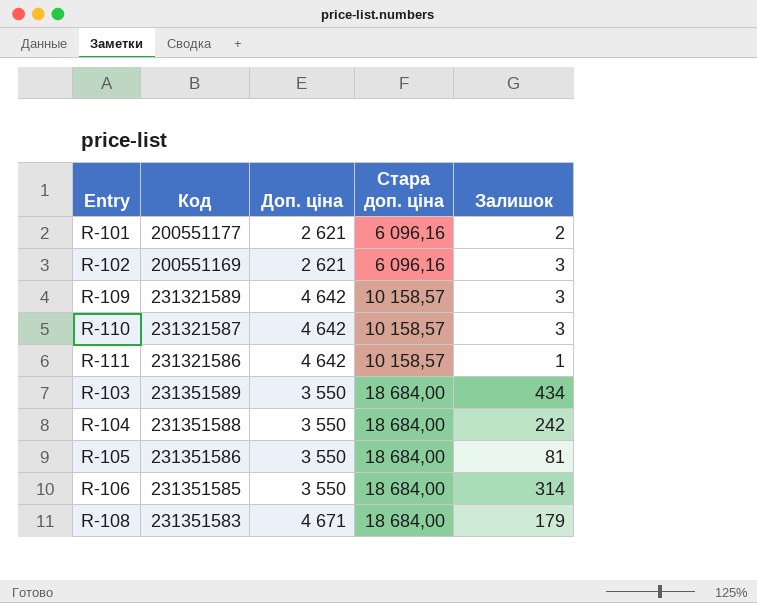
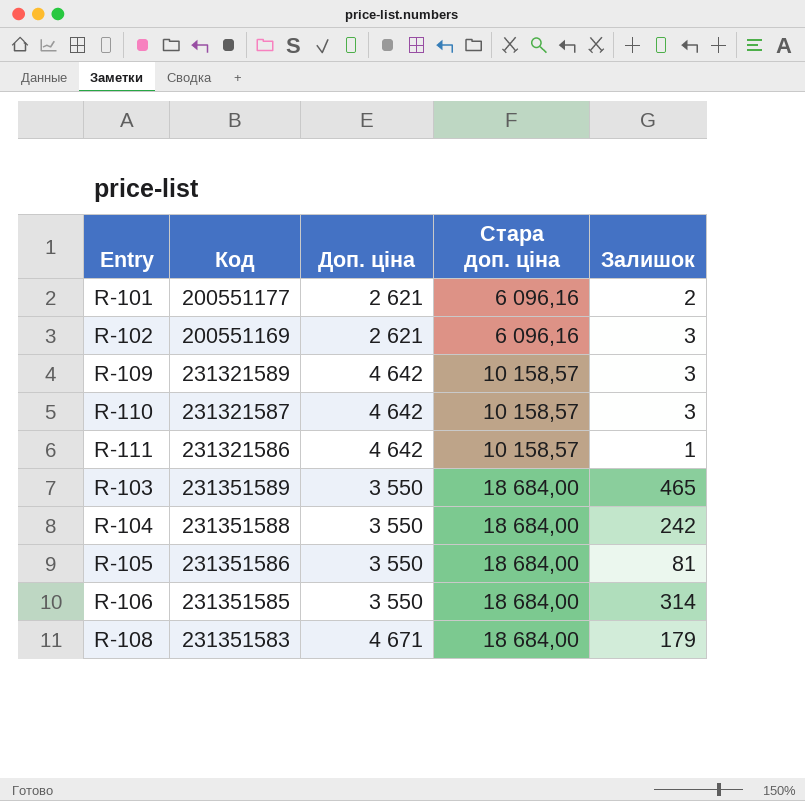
R-103 | Залишок: 434 -> 465

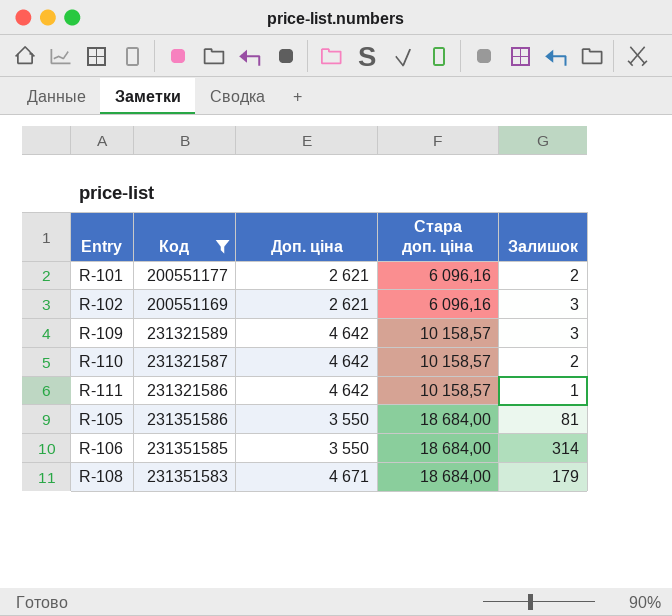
filter: none -> Код <= 231351586
R-110 | Залишок: 3 -> 2

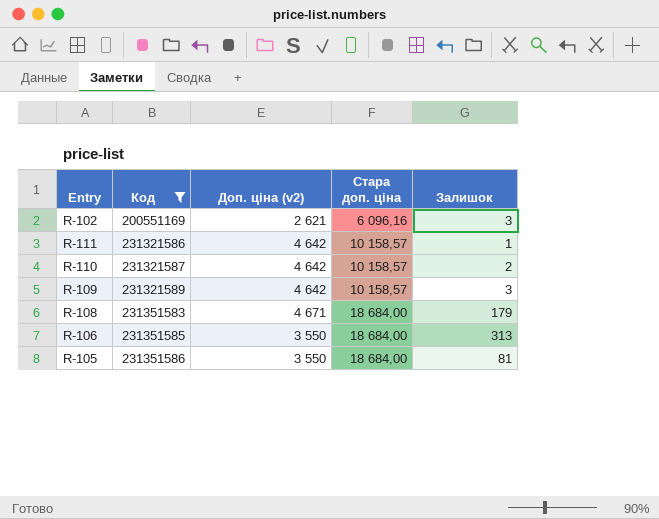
row order: Стара доп. ціна ascending -> Код ascending
column name: Доп. ціна -> Доп. ціна (v2)
row R-101: 200551177 | 2 621 | 6 096,16 | 2 -> none
R-106 | Залишок: 314 -> 313

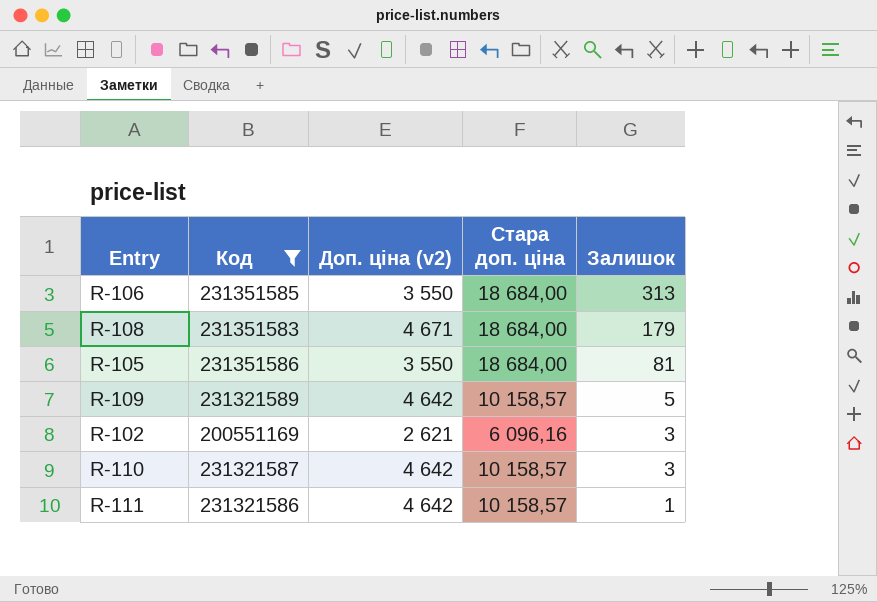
row order: Код ascending -> Залишок descending
R-109 | Залишок: 3 -> 5
R-110 | Залишок: 2 -> 3

